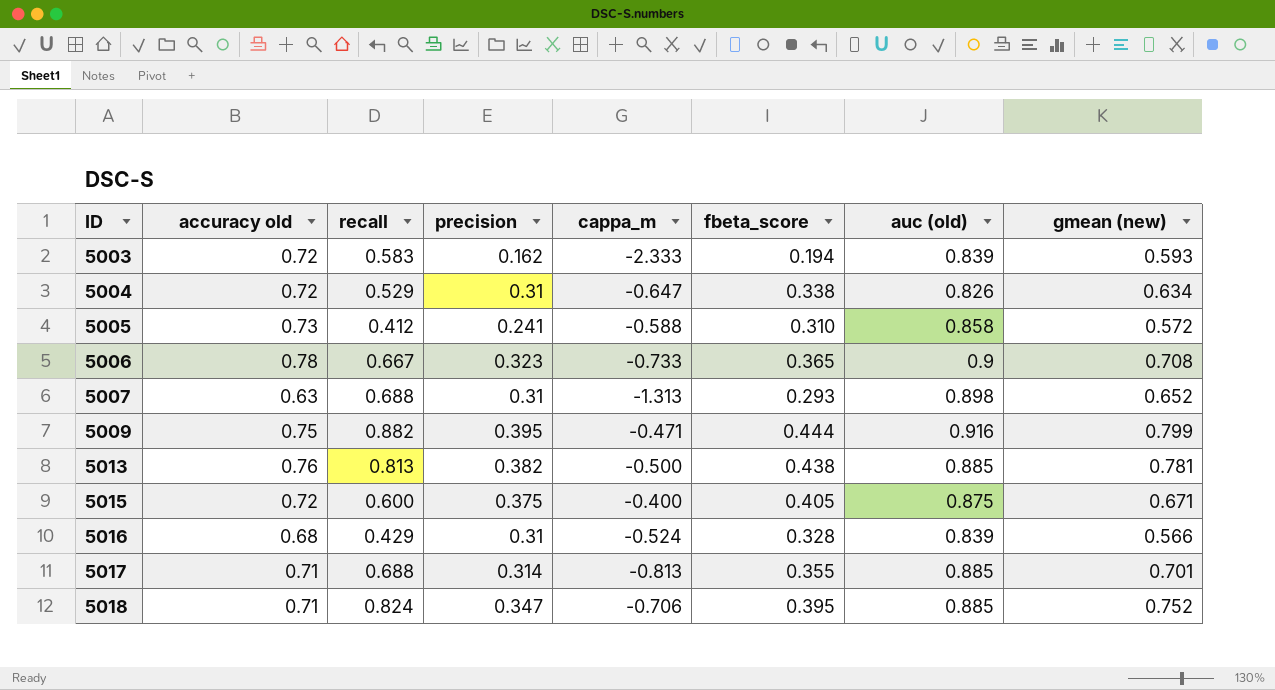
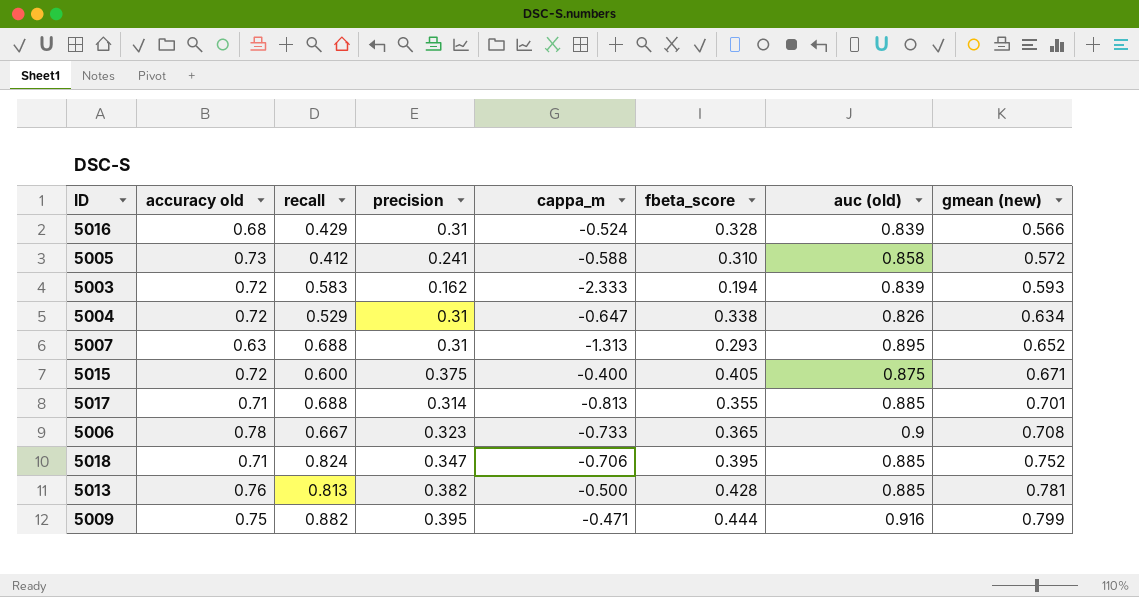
row order: ID ascending -> gmean (new) ascending
5007 | auc (old): 0.898 -> 0.895
5013 | fbeta_score: 0.438 -> 0.428

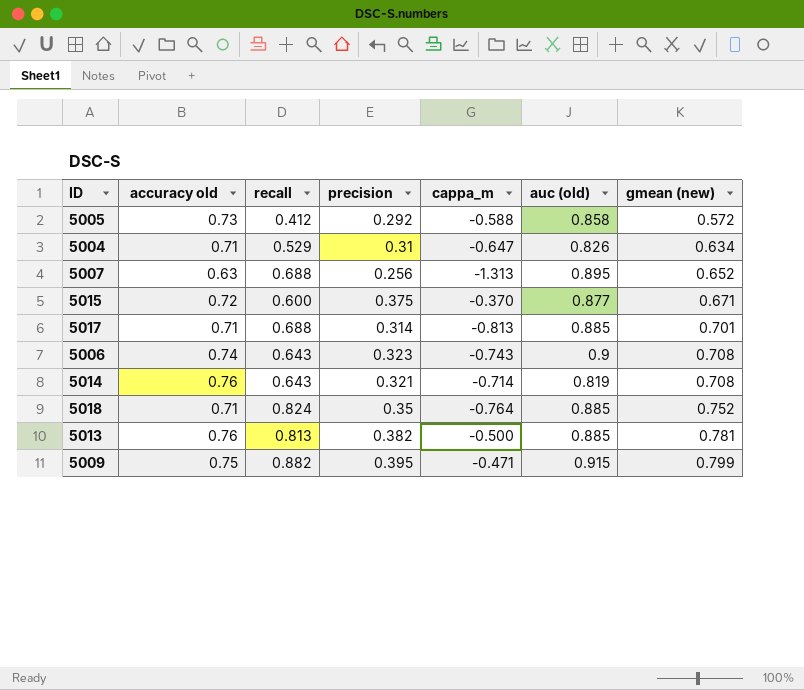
column fbeta_score | position: 6 -> none
row 5016: 0.68 | 0.429 | 0.31 | -0.524 | 0.328 | 0.839 | 0.566 -> none
row 5003: 0.72 | 0.583 | 0.162 | -2.333 | 0.194 | 0.839 | 0.593 -> none
5005 | precision: 0.241 -> 0.292
5004 | accuracy old: 0.72 -> 0.71
5007 | precision: 0.31 -> 0.256
5015 | cappa_m: -0.400 -> -0.370
5015 | auc (old): 0.875 -> 0.877
5006 | accuracy old: 0.78 -> 0.74
5006 | recall: 0.667 -> 0.643
5006 | cappa_m: -0.733 -> -0.743
row 5014: none -> 0.76 | 0.643 | 0.321 | -0.714 | 0.819 | 0.708
5018 | precision: 0.347 -> 0.35
5018 | cappa_m: -0.706 -> -0.764
5009 | auc (old): 0.916 -> 0.915

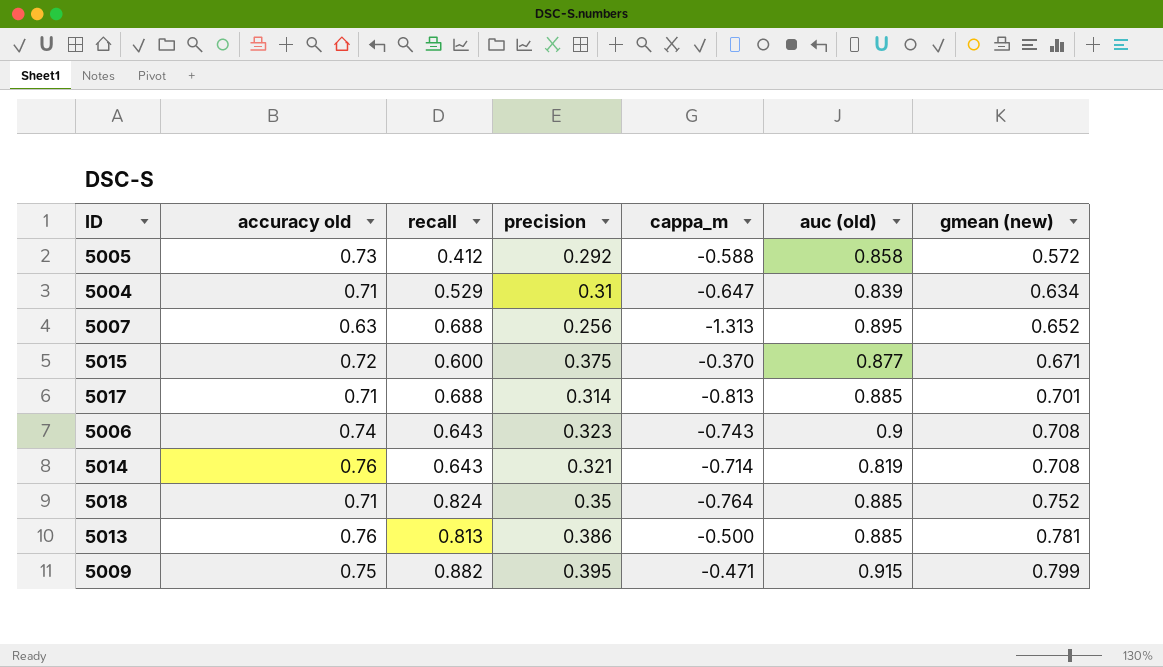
5004 | auc (old): 0.826 -> 0.839
5013 | precision: 0.382 -> 0.386

